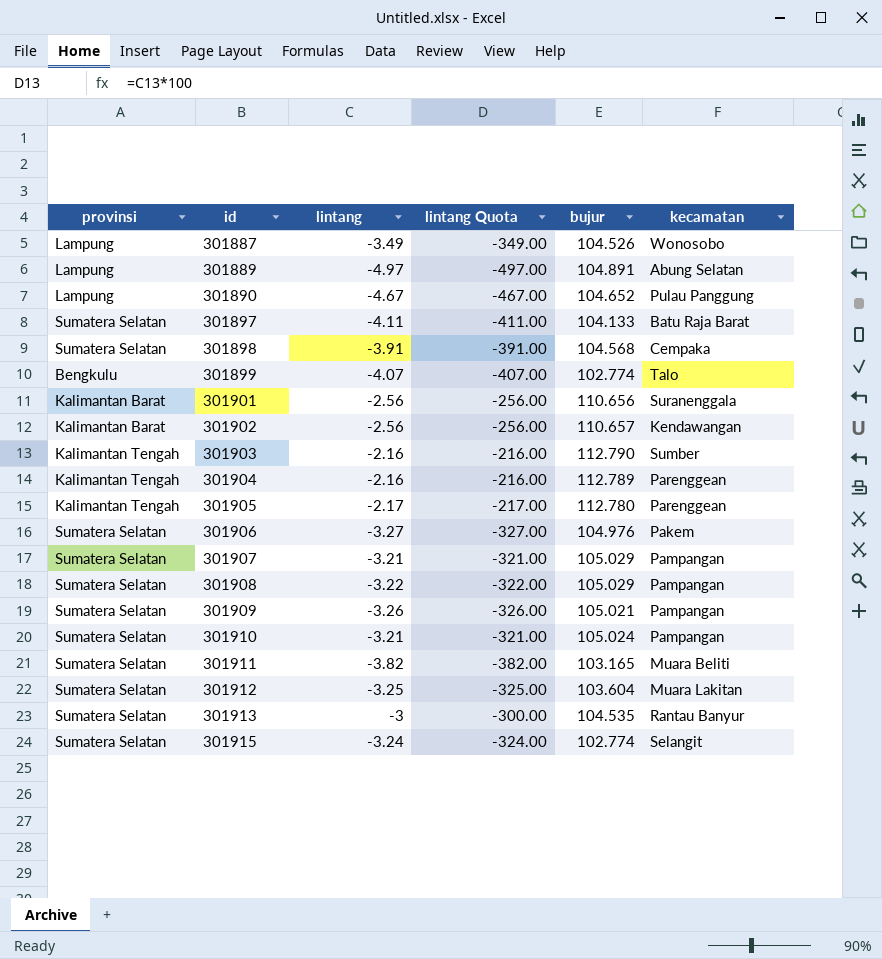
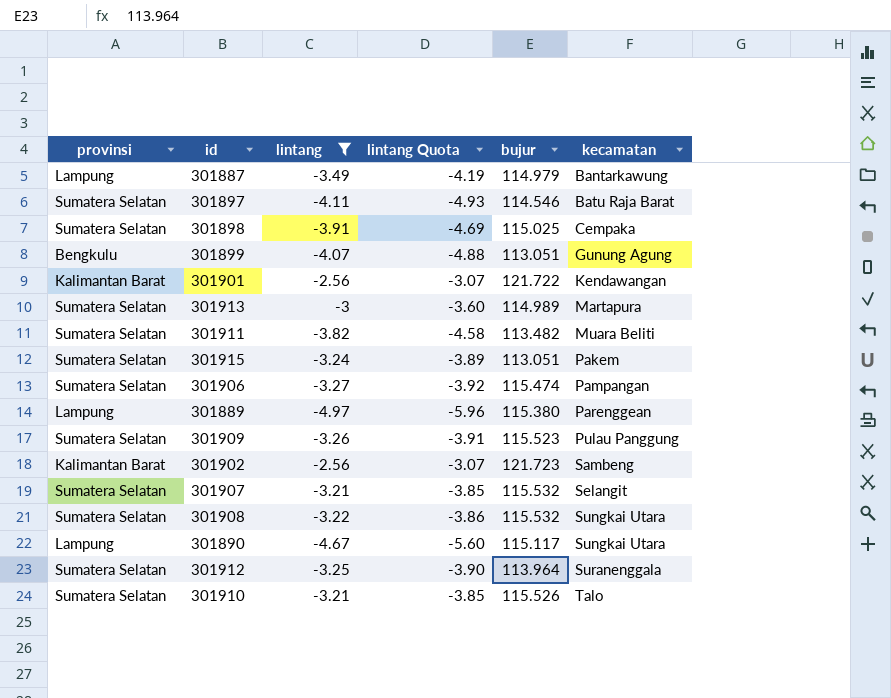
filter: none -> lintang <= -2.56
row order: id ascending -> kecamatan ascending
column lintang Quota | formula: [lintang] * 100 -> [lintang] * 1.2
301887 | bujur: 104.526 -> 114.979
301887 | kecamatan: Wonosobo -> Bantarkawung
301897 | bujur: 104.133 -> 114.546
301898 | bujur: 104.568 -> 115.025
301899 | bujur: 102.774 -> 113.051
301899 | kecamatan: Talo -> Gunung Agung
301901 | bujur: 110.656 -> 121.722
301901 | kecamatan: Suranenggala -> Kendawangan
301913 | bujur: 104.535 -> 114.989
301913 | kecamatan: Rantau Banyur -> Martapura
301911 | bujur: 103.165 -> 113.482
301915 | bujur: 102.774 -> 113.051
301915 | kecamatan: Selangit -> Pakem
301906 | bujur: 104.976 -> 115.474
301906 | kecamatan: Pakem -> Pampangan
301889 | bujur: 104.891 -> 115.380
301889 | kecamatan: Abung Selatan -> Parenggean
301909 | bujur: 105.021 -> 115.523
301909 | kecamatan: Pampangan -> Pulau Panggung
301902 | bujur: 110.657 -> 121.723
301902 | kecamatan: Kendawangan -> Sambeng
301907 | bujur: 105.029 -> 115.532
301907 | kecamatan: Pampangan -> Selangit
301908 | bujur: 105.029 -> 115.532
301908 | kecamatan: Pampangan -> Sungkai Utara
301890 | bujur: 104.652 -> 115.117
301890 | kecamatan: Pulau Panggung -> Sungkai Utara
301912 | bujur: 103.604 -> 113.964
301912 | kecamatan: Muara Lakitan -> Suranenggala
301910 | bujur: 105.024 -> 115.526
301910 | kecamatan: Pampangan -> Talo

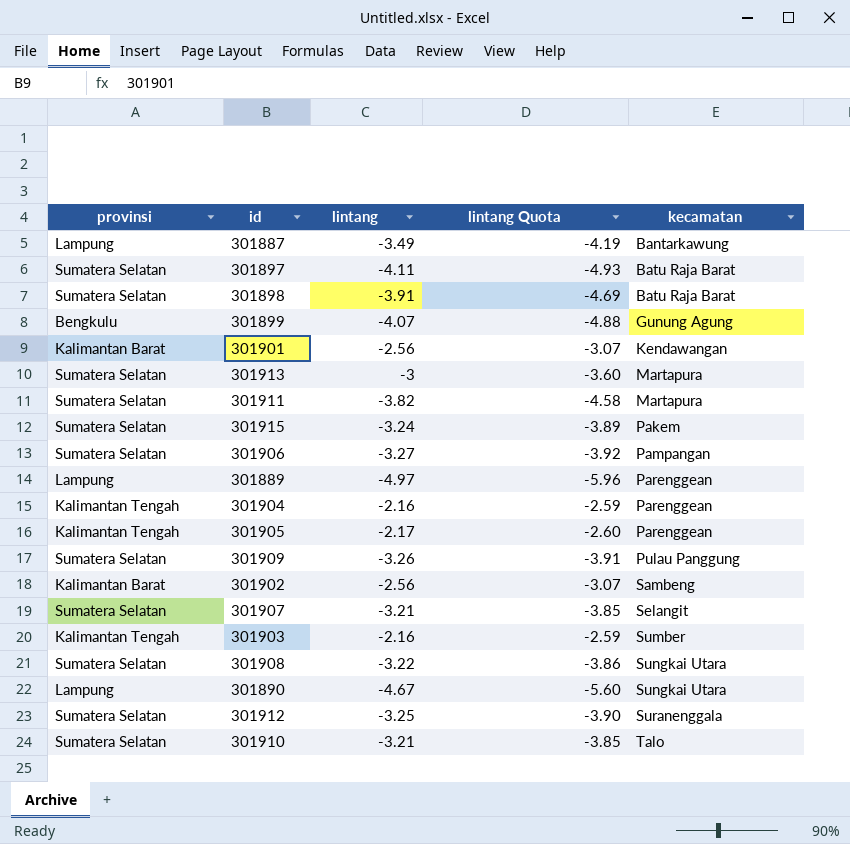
filter: lintang <= -2.56 -> none
column bujur | position: 5 -> none
301898 | kecamatan: Cempaka -> Batu Raja Barat
301911 | kecamatan: Muara Beliti -> Martapura

